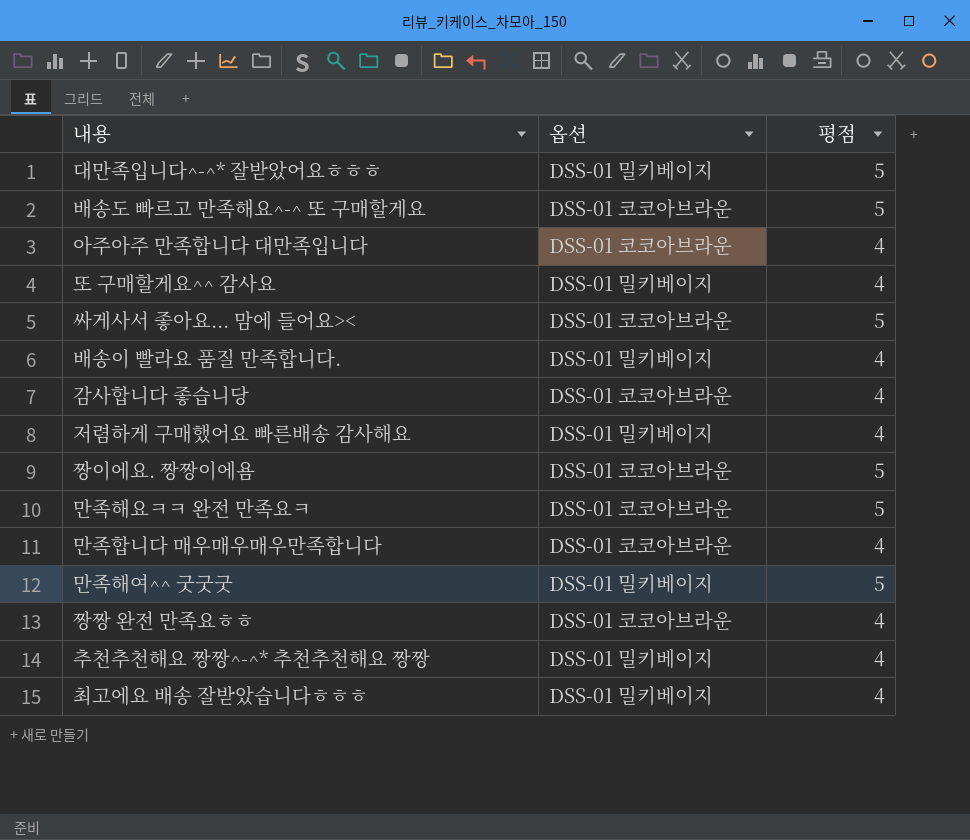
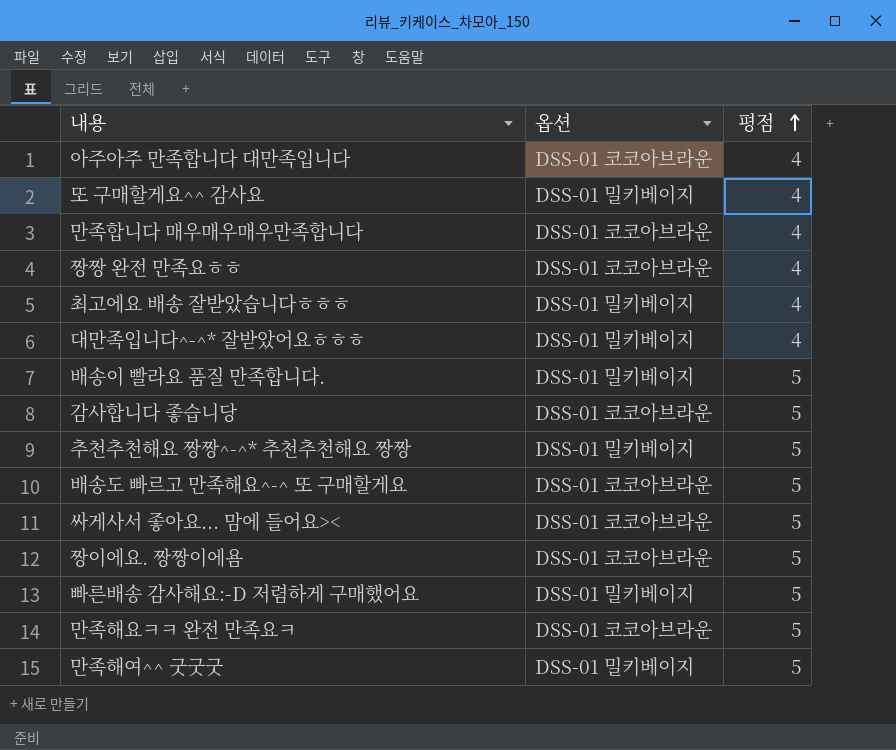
row order: none -> 평점 ascending
row 저렴하게 구매했어요 빠른배송 감사해요: DSS-01 밀키베이지 | 4 -> none
대만족입니다^-^* 잘받았어요ㅎㅎㅎ | 평점: 5 -> 4
배송이 빨라요 품질 만족합니다. | 평점: 4 -> 5
감사합니다 좋습니당 | 평점: 4 -> 5
추천추천해요 짱짱^-^* 추천추천해요 짱짱 | 평점: 4 -> 5
row 빠른배송 감사해요:-D 저렴하게 구매했어요: none -> DSS-01 밀키베이지 | 5

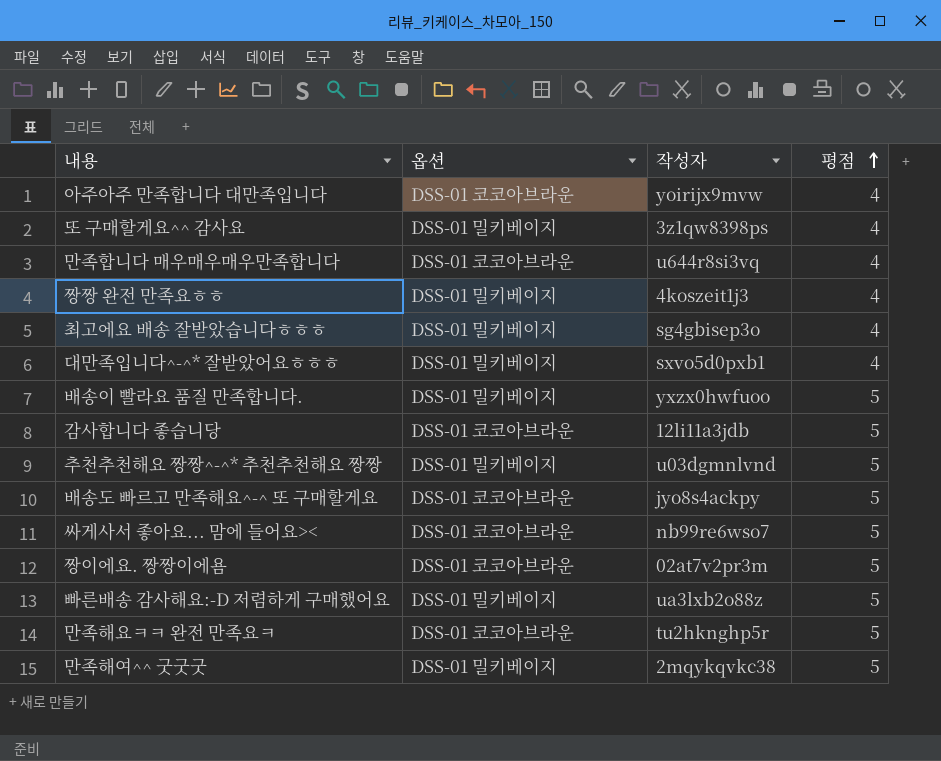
column 작성자 | position: none -> 3
짱짱 완전 만족요ㅎㅎ | 옵션: DSS-01 코코아브라운 -> DSS-01 밀키베이지

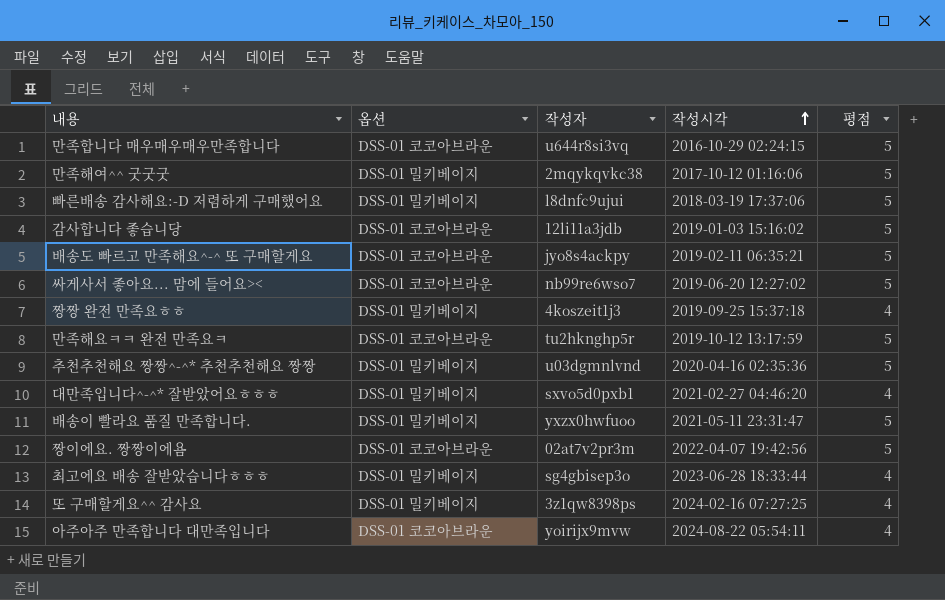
row order: 평점 ascending -> 작성시각 ascending
column 작성시각 | position: none -> 4
만족합니다 매우매우매우만족합니다 | 평점: 4 -> 5
빠른배송 감사해요:-D 저렴하게 구매했어요 | 작성자: ua3lxb2o88z -> l8dnfc9ujui

